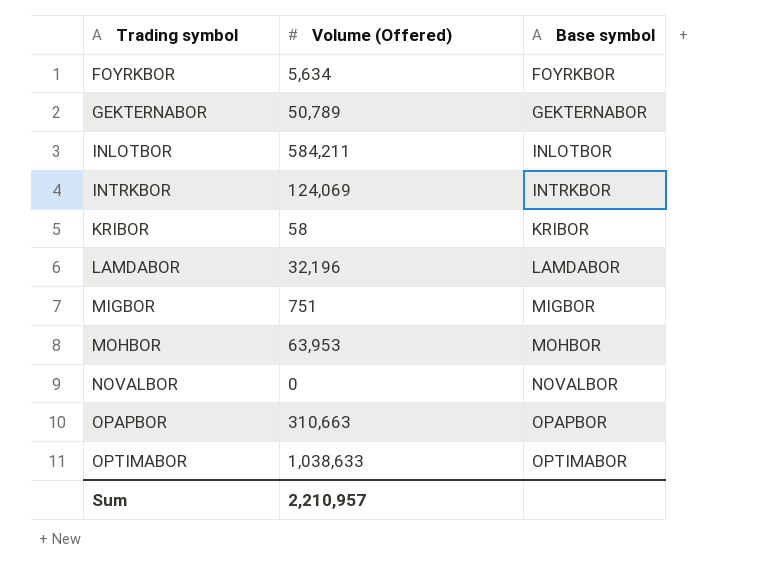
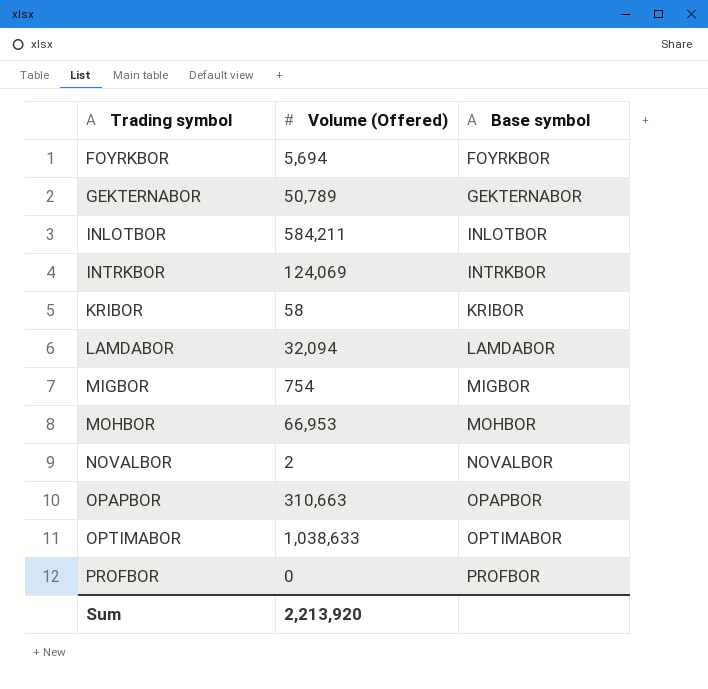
FOYRKBOR | Volume (Offered): 5,634 -> 5,694
LAMDABOR | Volume (Offered): 32,196 -> 32,094
MIGBOR | Volume (Offered): 751 -> 754
MOHBOR | Volume (Offered): 63,953 -> 66,953
NOVALBOR | Volume (Offered): 0 -> 2
row PROFBOR: none -> 0 | PROFBOR
Sum | Volume (Offered): 2,210,957 -> 2,213,920

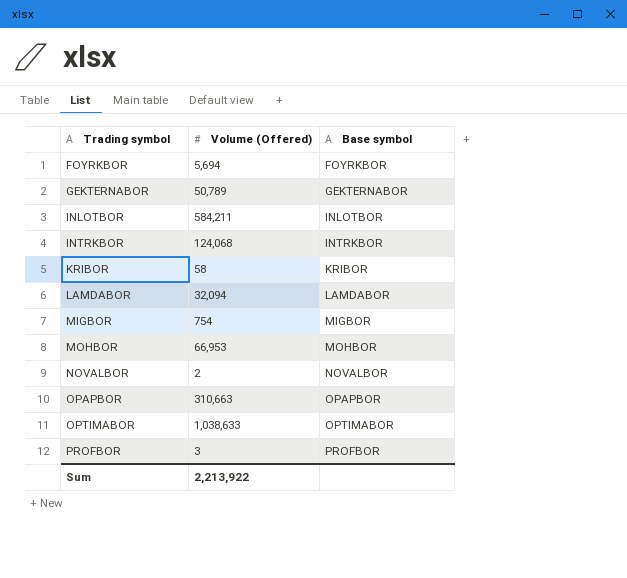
INTRKBOR | Volume (Offered): 124,069 -> 124,068
PROFBOR | Volume (Offered): 0 -> 3
Sum | Volume (Offered): 2,213,920 -> 2,213,922

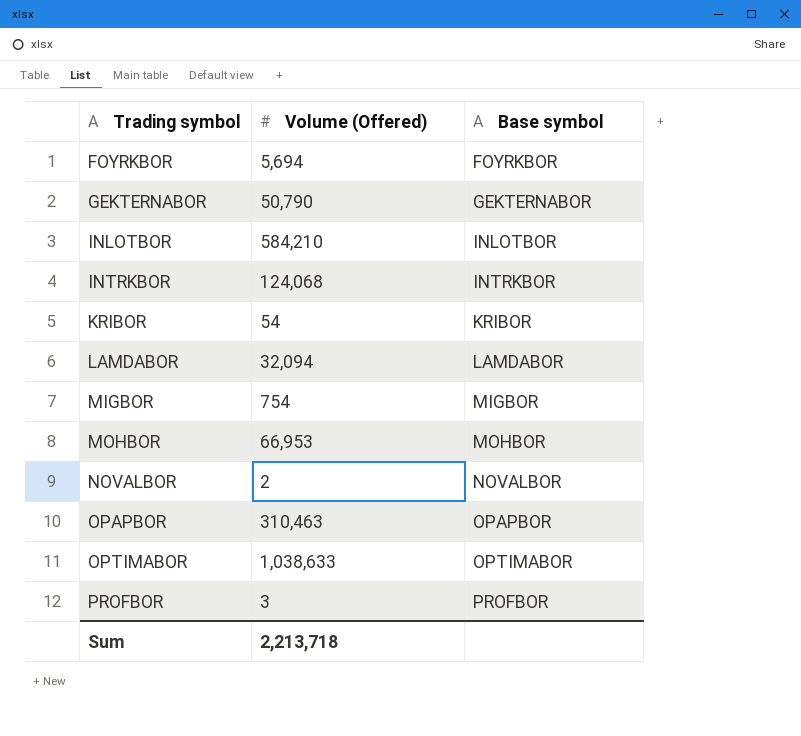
GEKTERNABOR | Volume (Offered): 50,789 -> 50,790
INLOTBOR | Volume (Offered): 584,211 -> 584,210
KRIBOR | Volume (Offered): 58 -> 54
OPAPBOR | Volume (Offered): 310,663 -> 310,463
Sum | Volume (Offered): 2,213,922 -> 2,213,718

